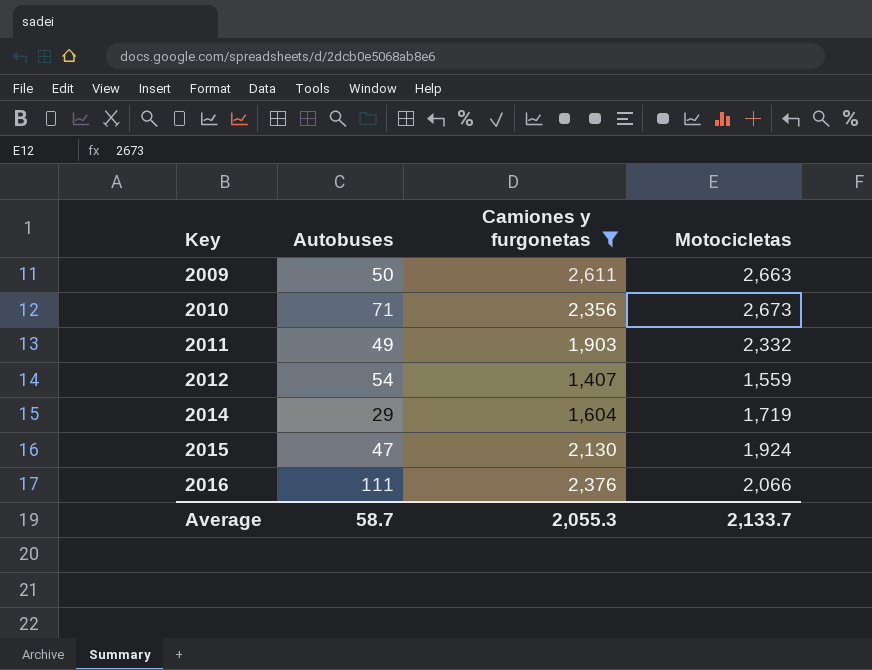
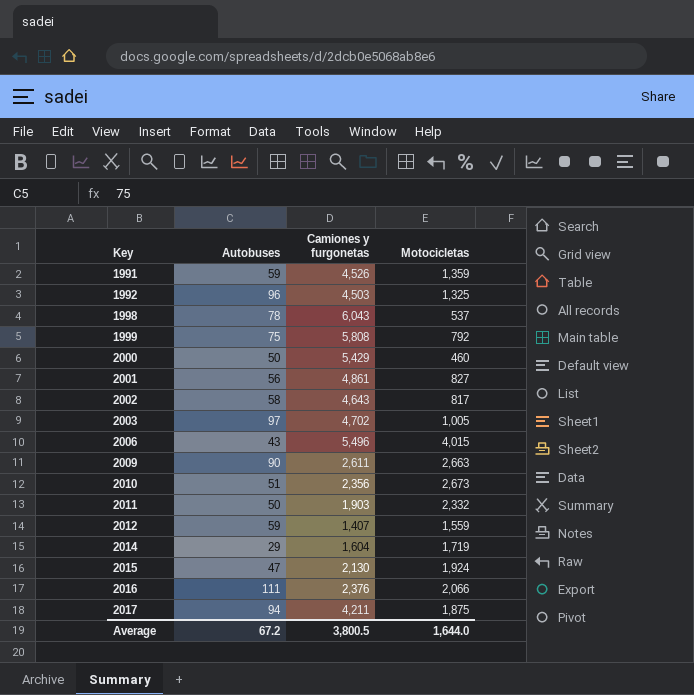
filter: Camiones y furgonetas <= 2,611 -> none
2009 | Autobuses: 50 -> 90
2010 | Autobuses: 71 -> 51
2011 | Autobuses: 49 -> 50
2012 | Autobuses: 54 -> 59
Average | Autobuses: 58.7 -> 67.2
Average | Camiones y furgonetas: 2,055.3 -> 3,800.5
Average | Motocicletas: 2,133.7 -> 1,644.0

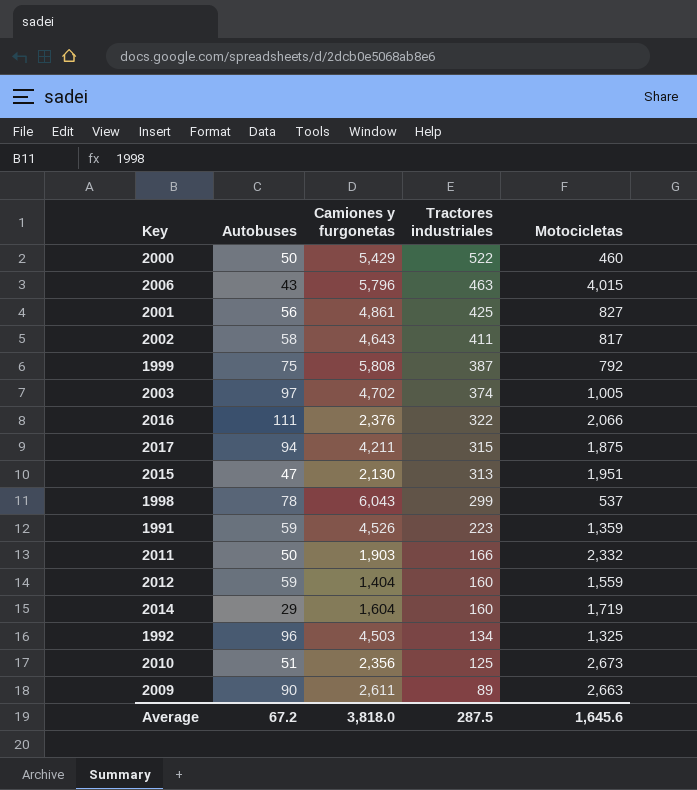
row order: Key ascending -> Tractores industriales descending
column Tractores industriales | position: none -> 4
2006 | Camiones y furgonetas: 5,496 -> 5,796
2015 | Motocicletas: 1,924 -> 1,951
2012 | Camiones y furgonetas: 1,407 -> 1,404
Average | Camiones y furgonetas: 3,800.5 -> 3,818.0
Average | Motocicletas: 1,644.0 -> 1,645.6

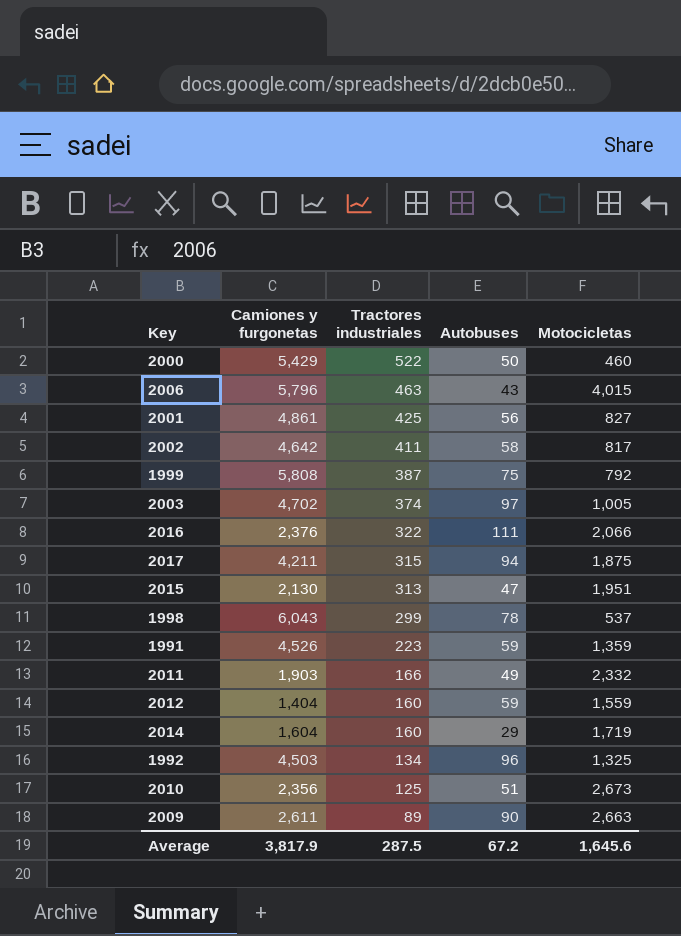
column Autobuses | position: 2 -> 4
2002 | Camiones y furgonetas: 4,643 -> 4,642
2011 | Autobuses: 50 -> 49
Average | Camiones y furgonetas: 3,818.0 -> 3,817.9

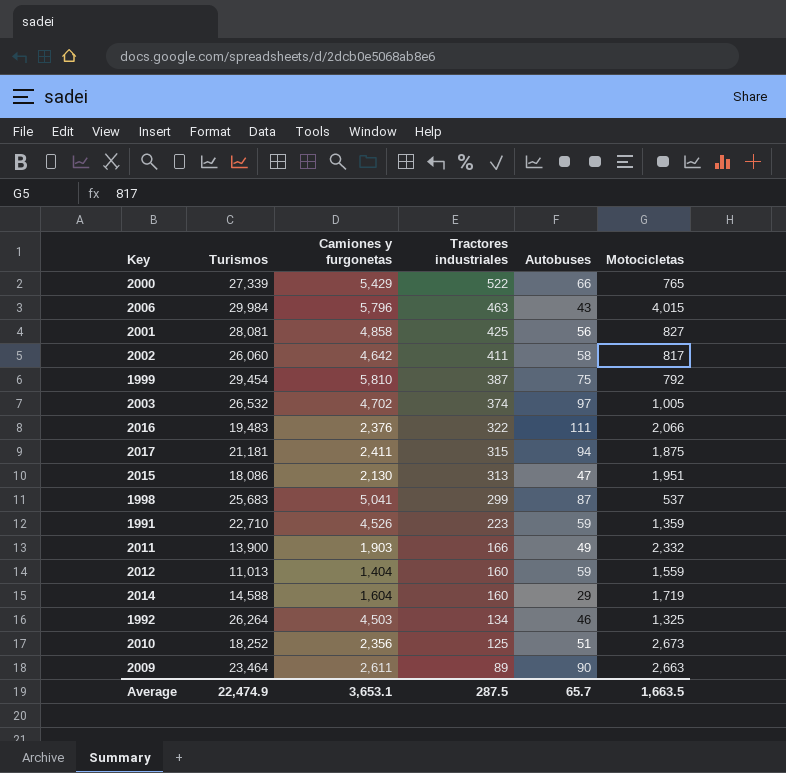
column Turismos | position: none -> 2
2000 | Autobuses: 50 -> 66
2000 | Motocicletas: 460 -> 765
2001 | Camiones y furgonetas: 4,861 -> 4,858
1999 | Camiones y furgonetas: 5,808 -> 5,810
2017 | Camiones y furgonetas: 4,211 -> 2,411
1998 | Camiones y furgonetas: 6,043 -> 5,041
1998 | Autobuses: 78 -> 87
1992 | Autobuses: 96 -> 46
Average | Camiones y furgonetas: 3,817.9 -> 3,653.1
Average | Autobuses: 67.2 -> 65.7
Average | Motocicletas: 1,645.6 -> 1,663.5

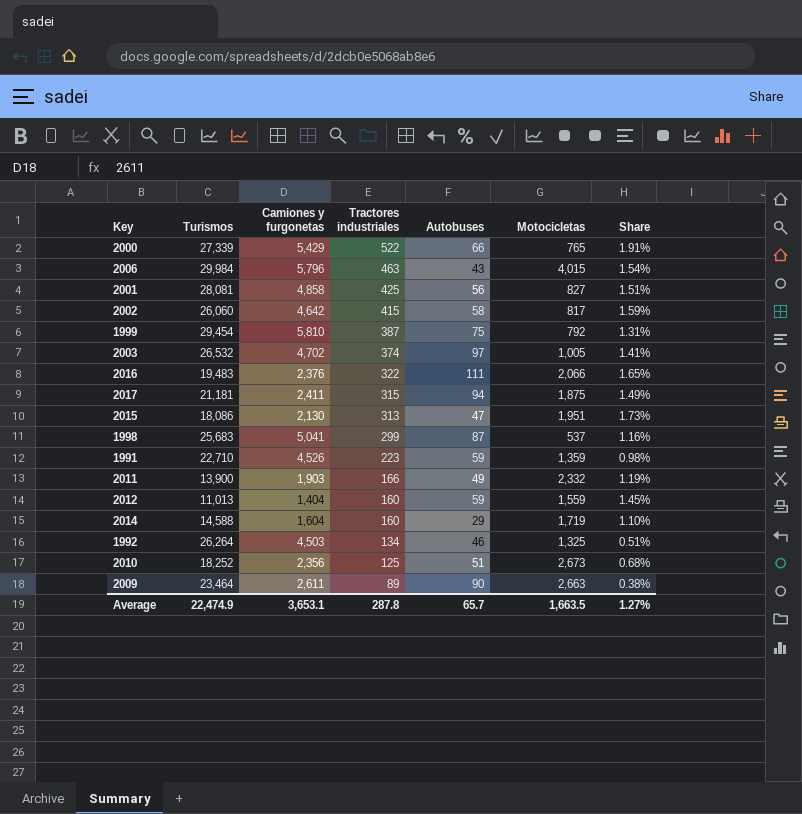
column Share | formula: none -> [Tractores industriales] / [Turismos]
2002 | Tractores industriales: 411 -> 415
Average | Tractores industriales: 287.5 -> 287.8

